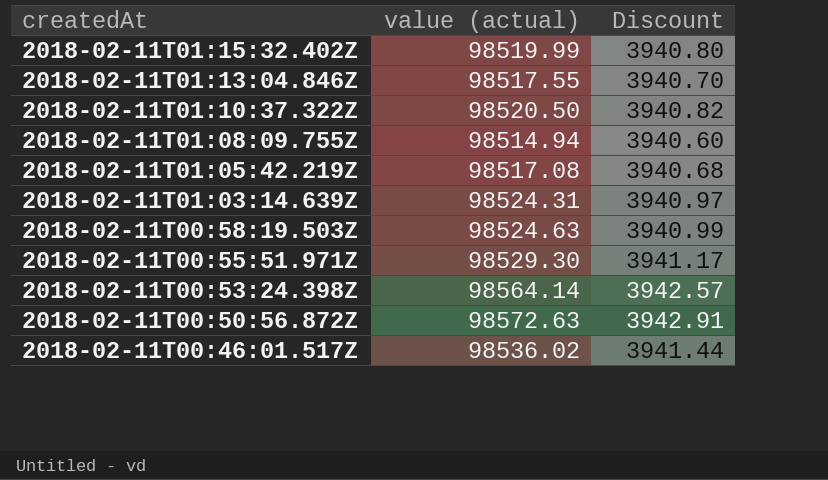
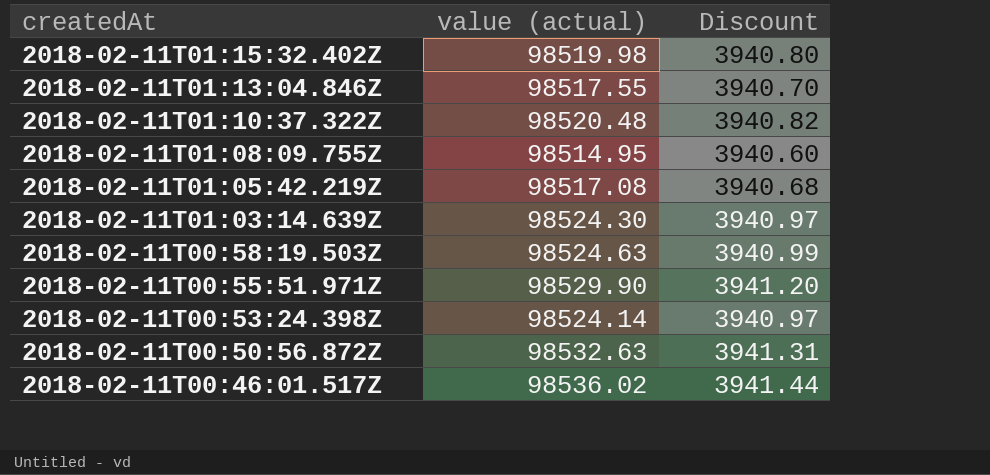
2018-02-11T01:15:32.402Z | value (actual): 98519.99 -> 98519.98
2018-02-11T01:10:37.322Z | value (actual): 98520.50 -> 98520.48
2018-02-11T01:08:09.755Z | value (actual): 98514.94 -> 98514.95
2018-02-11T01:03:14.639Z | value (actual): 98524.31 -> 98524.30
2018-02-11T00:55:51.971Z | value (actual): 98529.30 -> 98529.90
2018-02-11T00:55:51.971Z | Discount: 3941.17 -> 3941.20
2018-02-11T00:53:24.398Z | value (actual): 98564.14 -> 98524.14
2018-02-11T00:53:24.398Z | Discount: 3942.57 -> 3940.97
2018-02-11T00:50:56.872Z | value (actual): 98572.63 -> 98532.63
2018-02-11T00:50:56.872Z | Discount: 3942.91 -> 3941.31

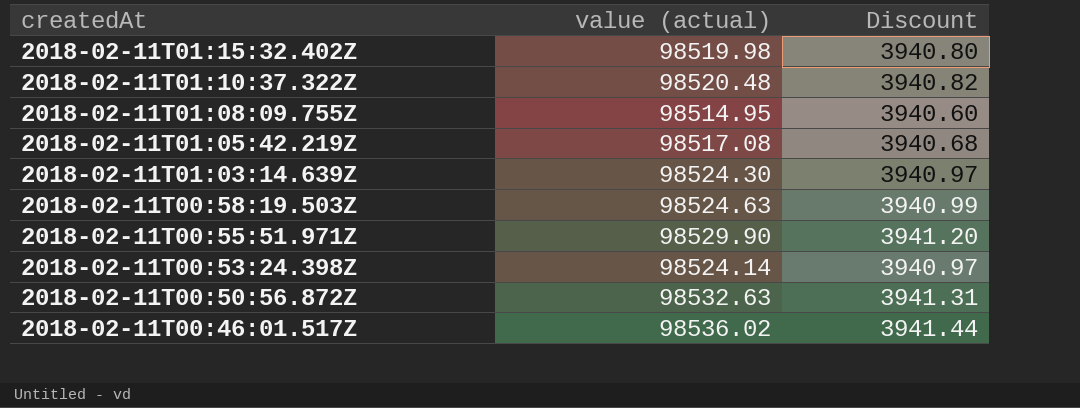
row 2018-02-11T01:13:04.846Z: 98517.55 | 3940.70 -> none

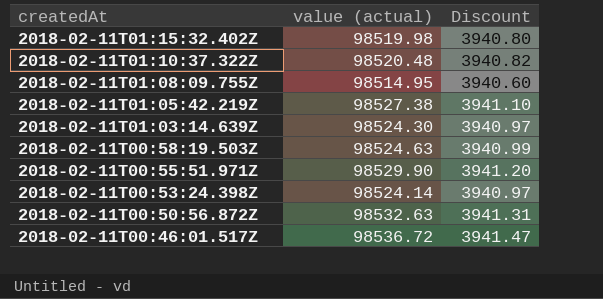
2018-02-11T01:05:42.219Z | value (actual): 98517.08 -> 98527.38
2018-02-11T01:05:42.219Z | Discount: 3940.68 -> 3941.10
2018-02-11T00:46:01.517Z | value (actual): 98536.02 -> 98536.72
2018-02-11T00:46:01.517Z | Discount: 3941.44 -> 3941.47

